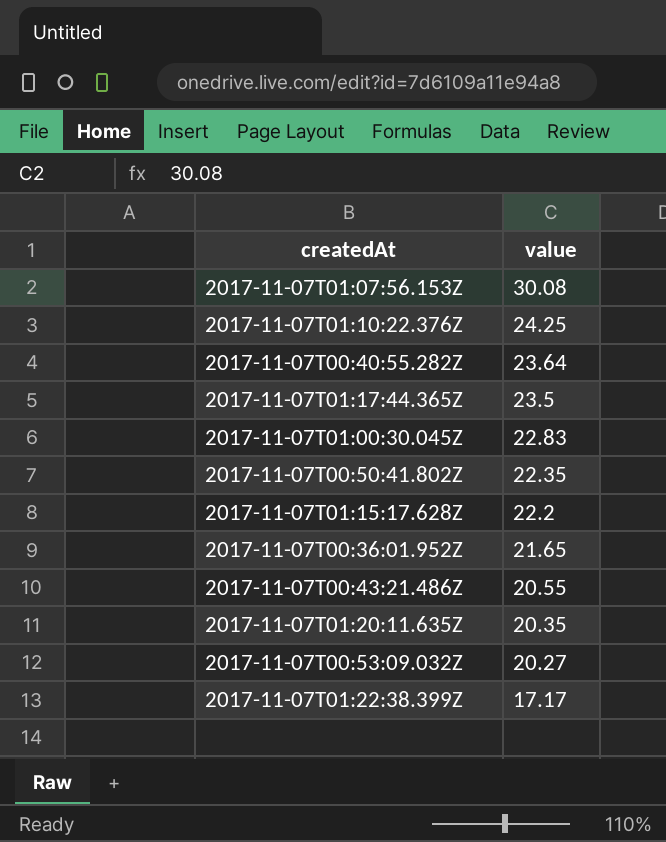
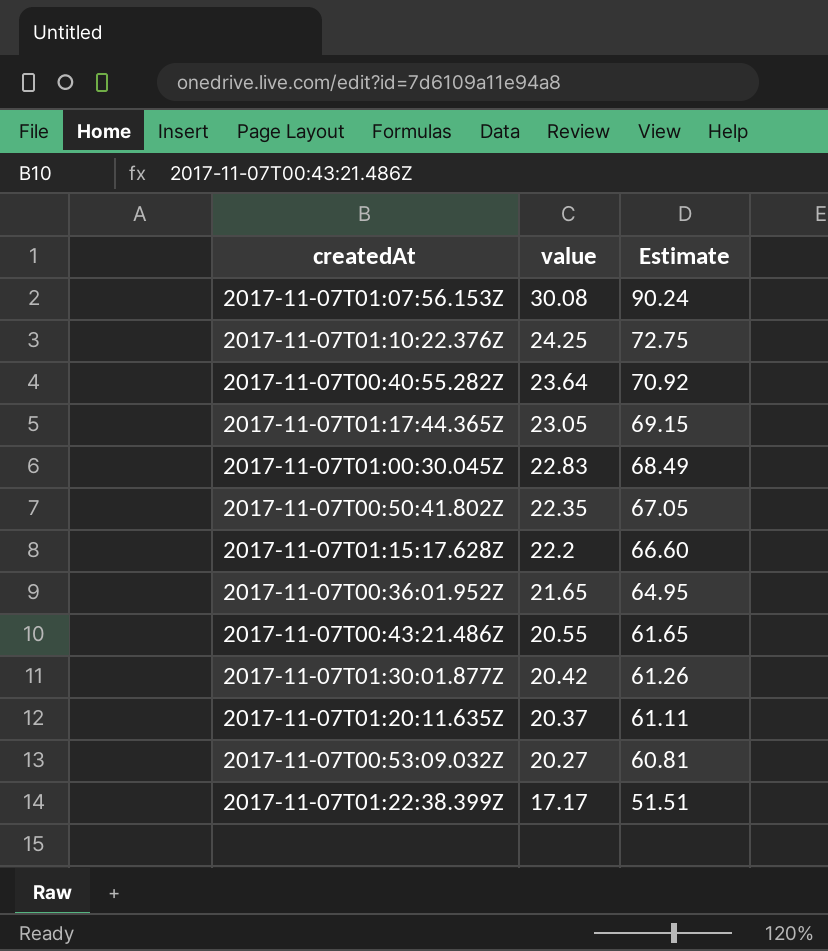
column Estimate | formula: none -> [value] * 3
2017-11-07T01:17:44.365Z | value: 23.5 -> 23.05
row 2017-11-07T01:30:01.877Z: none -> 20.42 | 61.26
2017-11-07T01:20:11.635Z | value: 20.35 -> 20.37

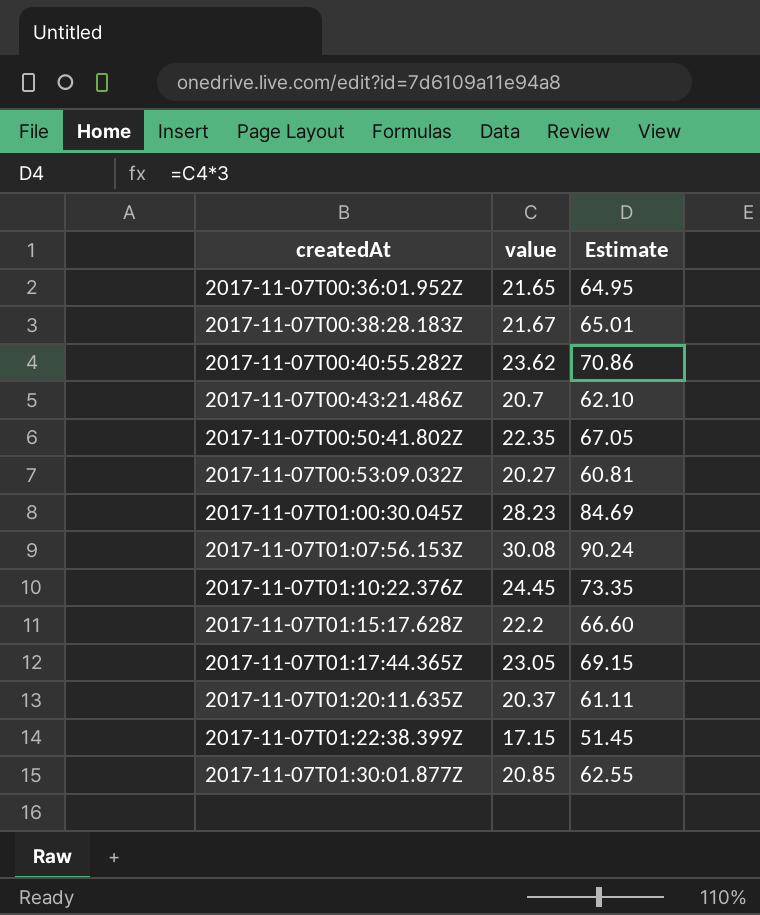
row order: value descending -> createdAt ascending
row 2017-11-07T00:38:28.183Z: none -> 21.67 | 65.01
2017-11-07T00:40:55.282Z | value: 23.64 -> 23.62
2017-11-07T00:40:55.282Z | Estimate: 70.92 -> 70.86
2017-11-07T00:43:21.486Z | value: 20.55 -> 20.7
2017-11-07T00:43:21.486Z | Estimate: 61.65 -> 62.10
2017-11-07T01:00:30.045Z | value: 22.83 -> 28.23
2017-11-07T01:00:30.045Z | Estimate: 68.49 -> 84.69
2017-11-07T01:10:22.376Z | value: 24.25 -> 24.45
2017-11-07T01:10:22.376Z | Estimate: 72.75 -> 73.35
2017-11-07T01:22:38.399Z | value: 17.17 -> 17.15
2017-11-07T01:22:38.399Z | Estimate: 51.51 -> 51.45
2017-11-07T01:30:01.877Z | value: 20.42 -> 20.85
2017-11-07T01:30:01.877Z | Estimate: 61.26 -> 62.55

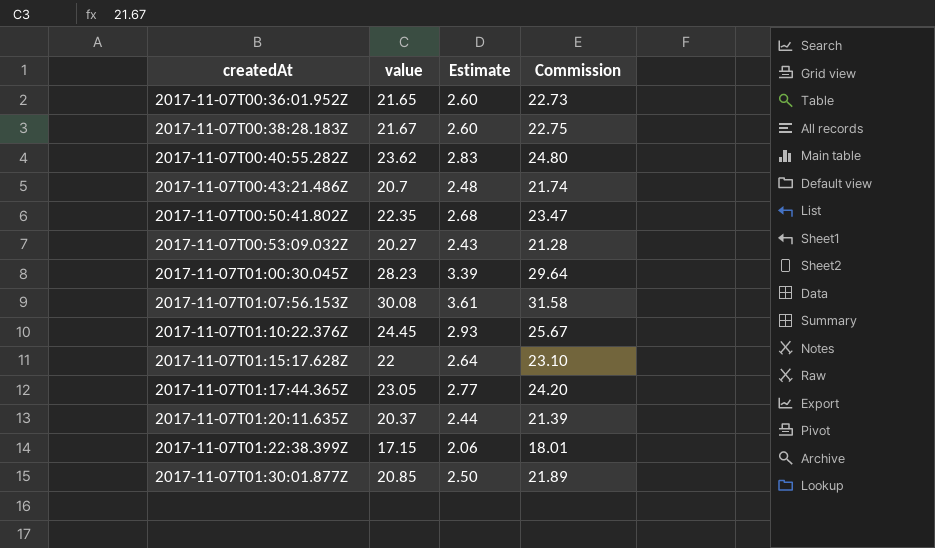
column Estimate | formula: [value] * 3 -> [value] * 0.12
column Commission | formula: none -> [value] * 1.05
2017-11-07T01:15:17.628Z | value: 22.2 -> 22

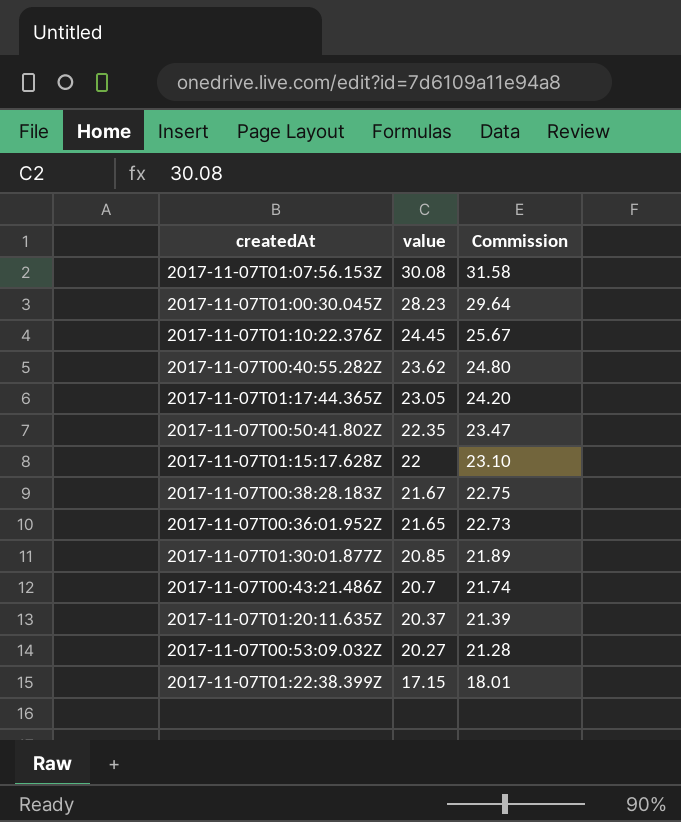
row order: createdAt ascending -> value descending
column Estimate | formula: [value] * 0.12 -> none

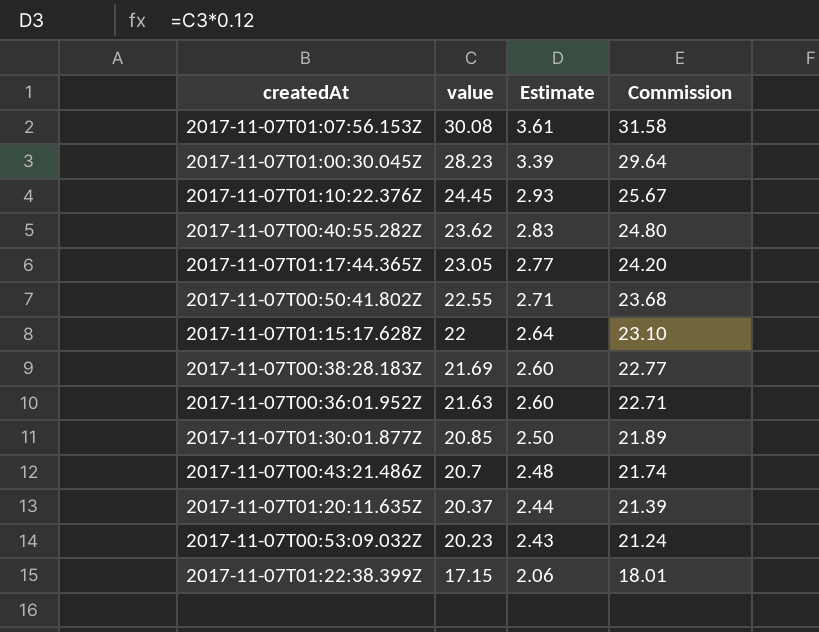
column Estimate | formula: none -> [value] * 0.12
2017-11-07T00:50:41.802Z | value: 22.35 -> 22.55
2017-11-07T00:50:41.802Z | Commission: 23.47 -> 23.68
2017-11-07T00:38:28.183Z | value: 21.67 -> 21.69
2017-11-07T00:38:28.183Z | Commission: 22.75 -> 22.77
2017-11-07T00:36:01.952Z | value: 21.65 -> 21.63
2017-11-07T00:36:01.952Z | Commission: 22.73 -> 22.71
2017-11-07T00:53:09.032Z | value: 20.27 -> 20.23
2017-11-07T00:53:09.032Z | Commission: 21.28 -> 21.24

